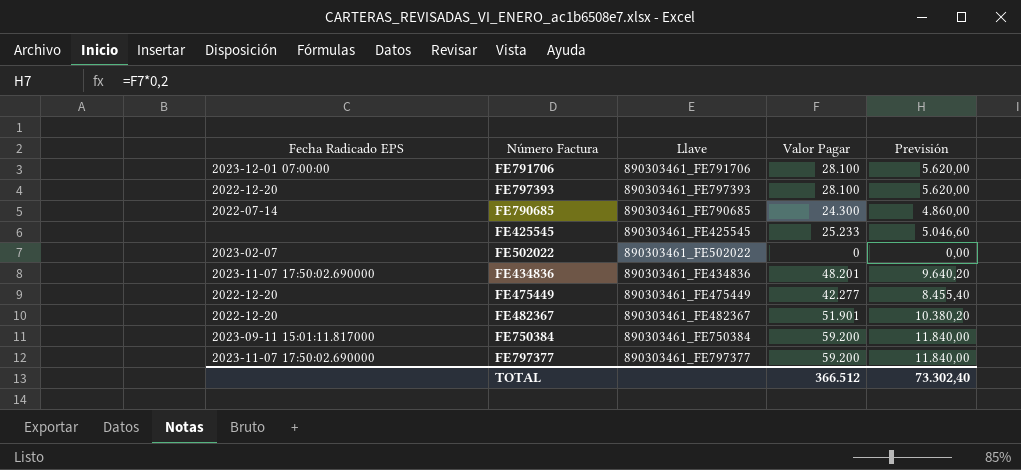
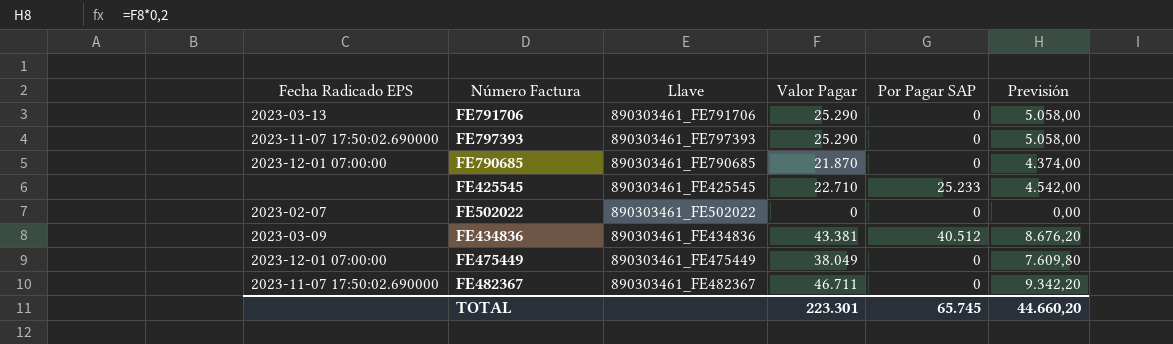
column Por Pagar SAP | position: none -> 5
row FE750384: 2023-09-11 15:01:11.817000 | 890303461_FE750384 | 59.200 | 11.840,00 -> none
row FE797377: 2023-11-07 17:50:02.690000 | 890303461_FE797377 | 59.200 | 11.840,00 -> none
FE791706 | Fecha Radicado EPS: 2023-12-01 07:00:00 -> 2023-03-13
FE791706 | Valor Pagar: 28.100 -> 25.290
FE791706 | Previsión: 5.620,00 -> 5.058,00
FE797393 | Fecha Radicado EPS: 2022-12-20 -> 2023-11-07 17:50:02.690000
FE797393 | Valor Pagar: 28.100 -> 25.290
FE797393 | Previsión: 5.620,00 -> 5.058,00
FE790685 | Fecha Radicado EPS: 2022-07-14 -> 2023-12-01 07:00:00
FE790685 | Valor Pagar: 24.300 -> 21.870
FE790685 | Previsión: 4.860,00 -> 4.374,00
FE425545 | Valor Pagar: 25.233 -> 22.710
FE425545 | Previsión: 5.046,60 -> 4.542,00
FE434836 | Fecha Radicado EPS: 2023-11-07 17:50:02.690000 -> 2023-03-09
FE434836 | Valor Pagar: 48.201 -> 43.381
FE434836 | Previsión: 9.640,20 -> 8.676,20
FE475449 | Fecha Radicado EPS: 2022-12-20 -> 2023-12-01 07:00:00
FE475449 | Valor Pagar: 42.277 -> 38.049
FE475449 | Previsión: 8.455,40 -> 7.609,80
FE482367 | Fecha Radicado EPS: 2022-12-20 -> 2023-11-07 17:50:02.690000
FE482367 | Valor Pagar: 51.901 -> 46.711
FE482367 | Previsión: 10.380,20 -> 9.342,20
TOTAL | Valor Pagar: 366.512 -> 223.301
TOTAL | Previsión: 73.302,40 -> 44.660,20

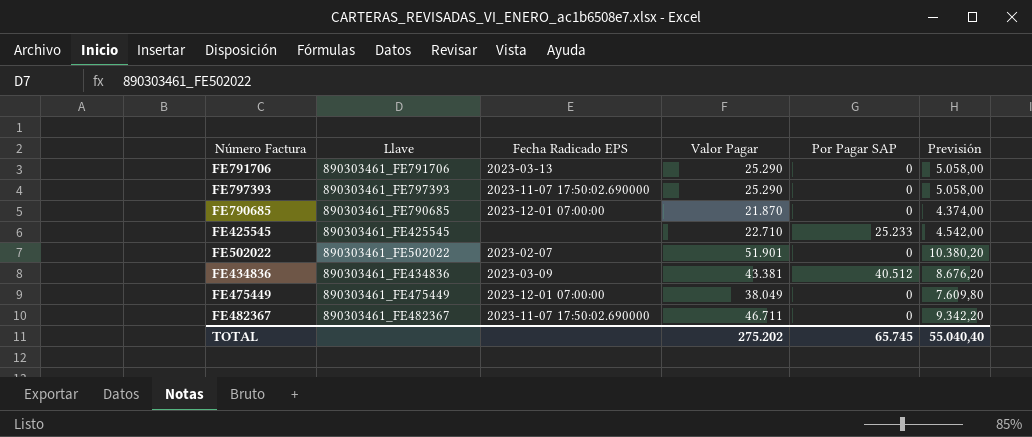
column Fecha Radicado EPS | position: 1 -> 3
FE502022 | Valor Pagar: 0 -> 51.901
FE502022 | Previsión: 0,00 -> 10.380,20
TOTAL | Valor Pagar: 223.301 -> 275.202
TOTAL | Previsión: 44.660,20 -> 55.040,40

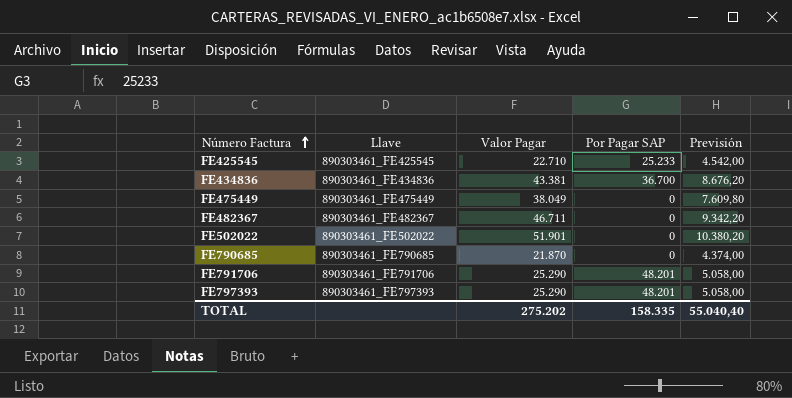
row order: none -> Número Factura ascending
column Fecha Radicado EPS | position: 3 -> none
FE434836 | Por Pagar SAP: 40.512 -> 36.700
FE791706 | Por Pagar SAP: 0 -> 48.201
FE797393 | Por Pagar SAP: 0 -> 48.201
TOTAL | Por Pagar SAP: 65.745 -> 158.335

